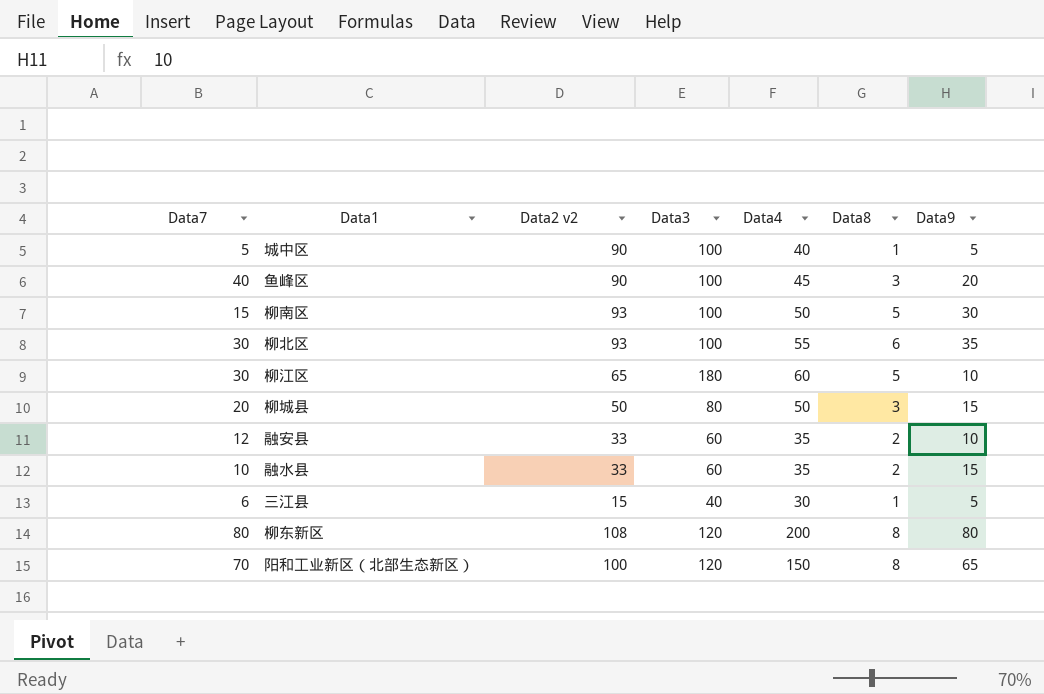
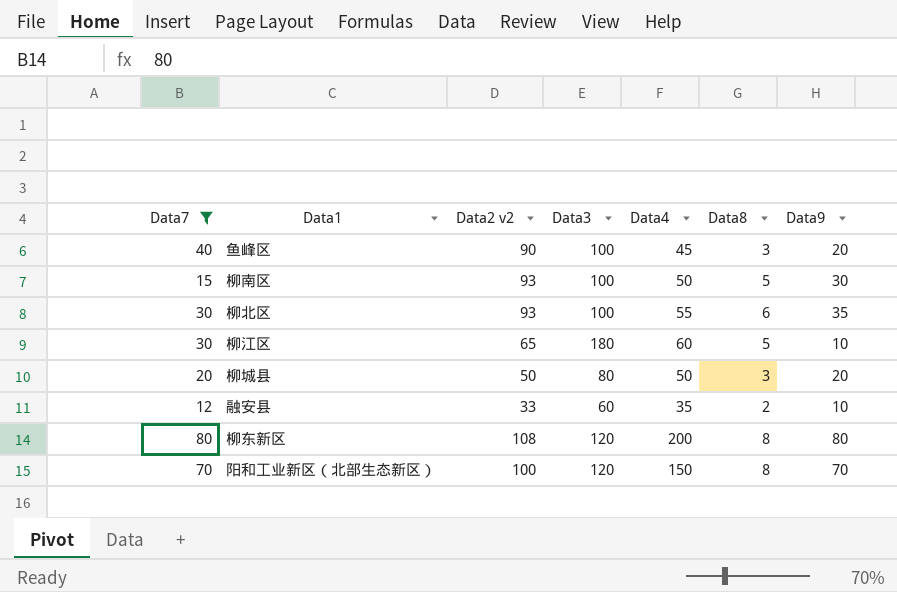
filter: none -> Data7 >= 12
柳城县 | Data9: 15 -> 20
阳和工业新区（北部生态新区） | Data9: 65 -> 70

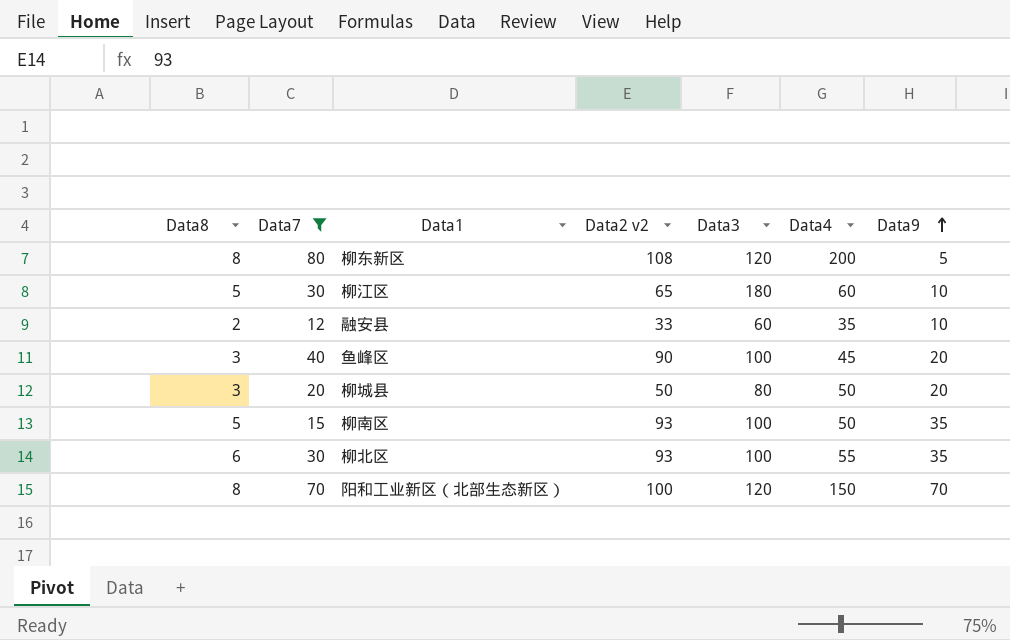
row order: none -> Data9 ascending
column Data8 | position: 6 -> 1
柳东新区 | Data9: 80 -> 5
柳南区 | Data9: 30 -> 35

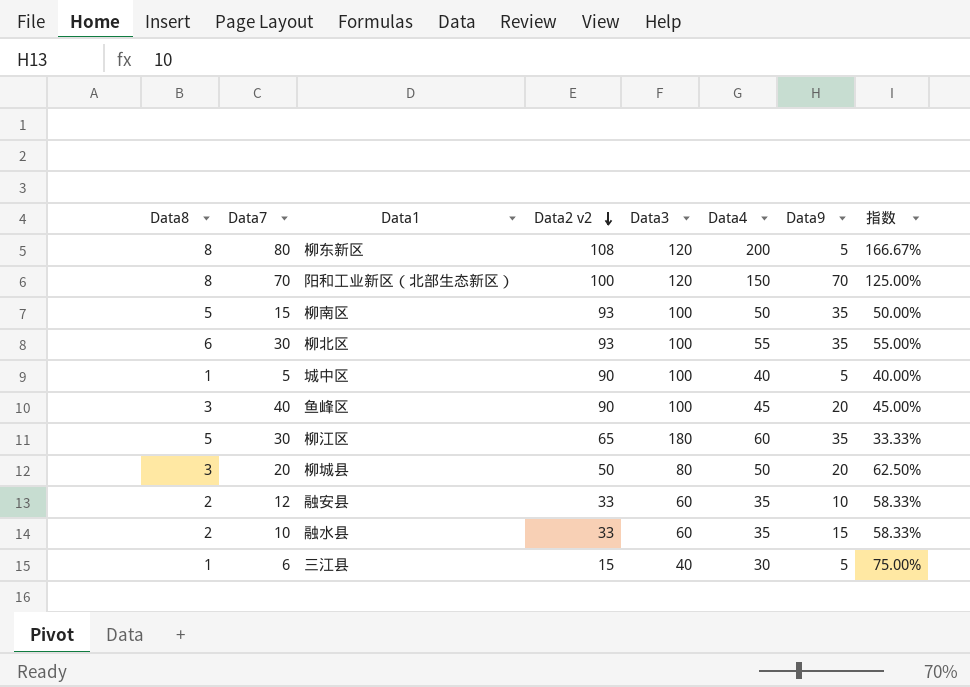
filter: Data7 >= 12 -> none
row order: Data9 ascending -> Data2 v2 descending
column 指数 | formula: none -> [Data4] / [Data3]
柳江区 | Data9: 10 -> 35

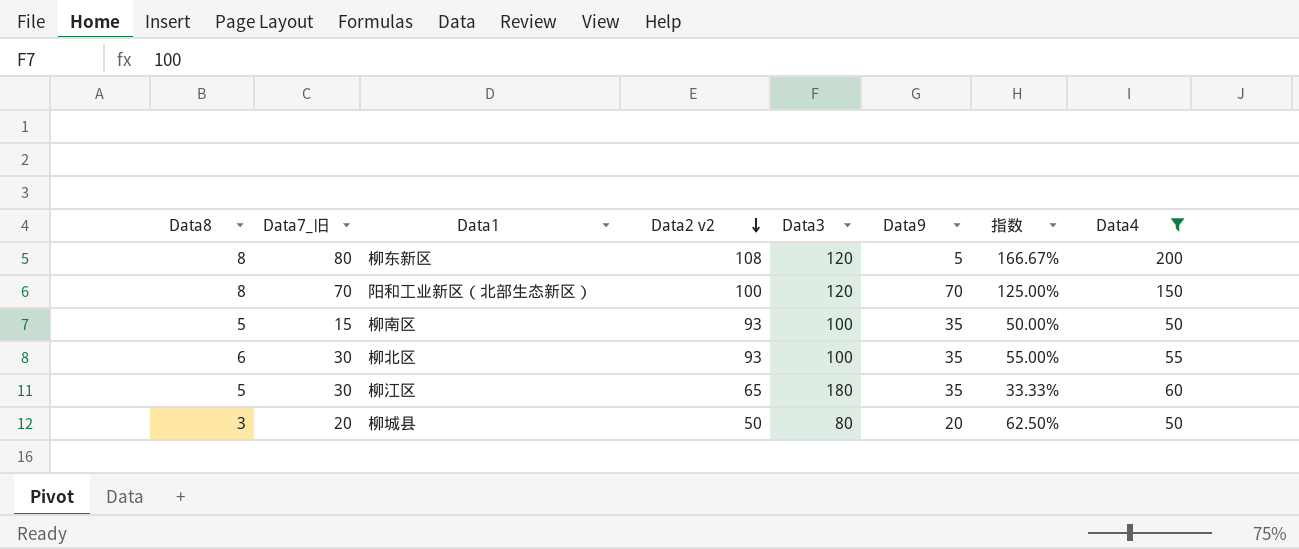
filter: none -> Data4 >= 50
column name: Data7 -> Data7_旧
column Data4 | position: 6 -> 8

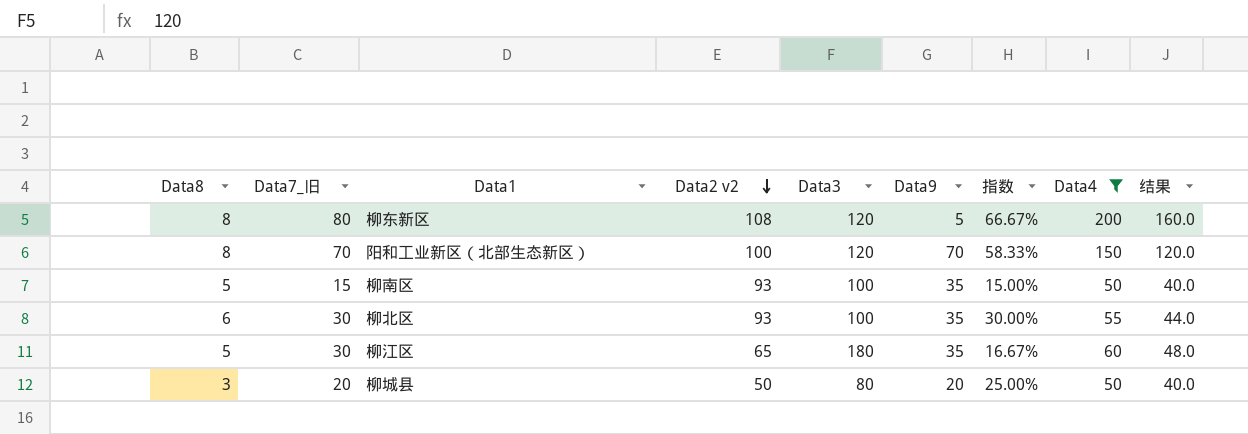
column 指数 | formula: [Data4] / [Data3] -> [Data7_旧] / [Data3]
column 结果 | formula: none -> [Data4] * 0.8

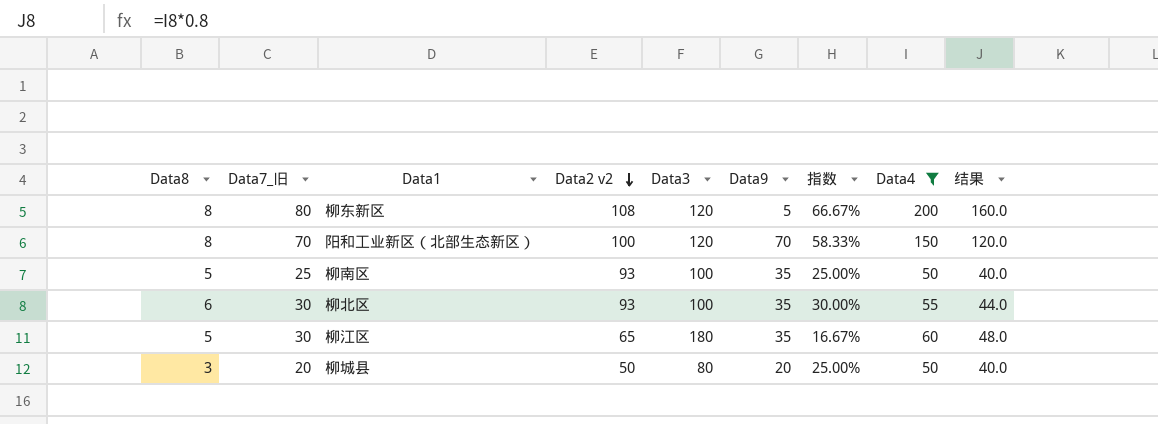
柳南区 | Data7_旧: 15 -> 25
柳南区 | 指数: 15.00% -> 25.00%

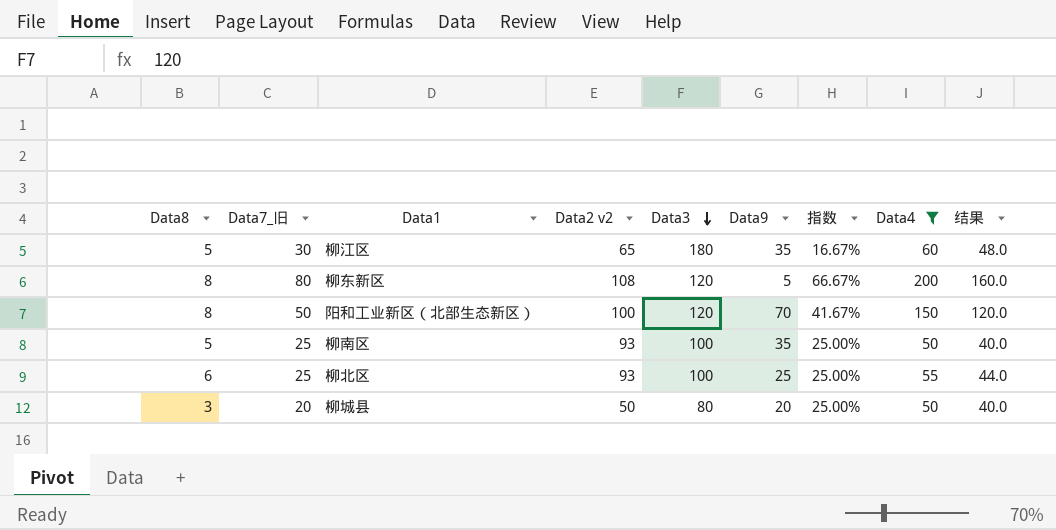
row order: Data2 v2 descending -> Data3 descending
阳和工业新区（北部生态新区） | Data7_旧: 70 -> 50
阳和工业新区（北部生态新区） | 指数: 58.33% -> 41.67%
柳北区 | Data7_旧: 30 -> 25
柳北区 | Data9: 35 -> 25
柳北区 | 指数: 30.00% -> 25.00%

